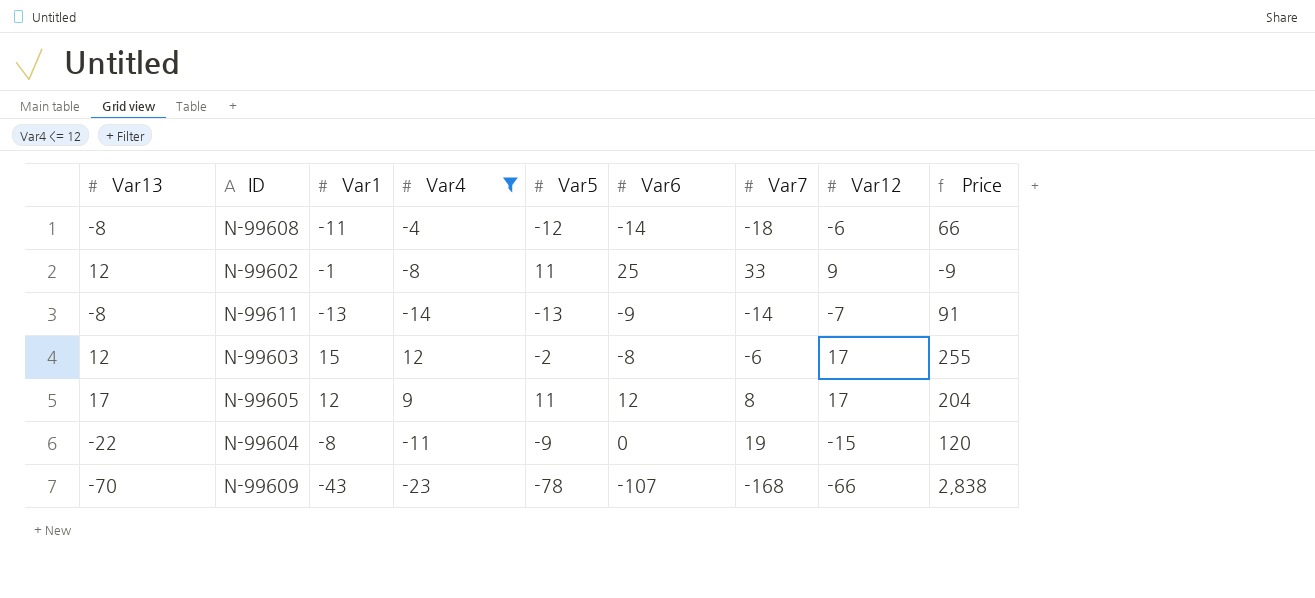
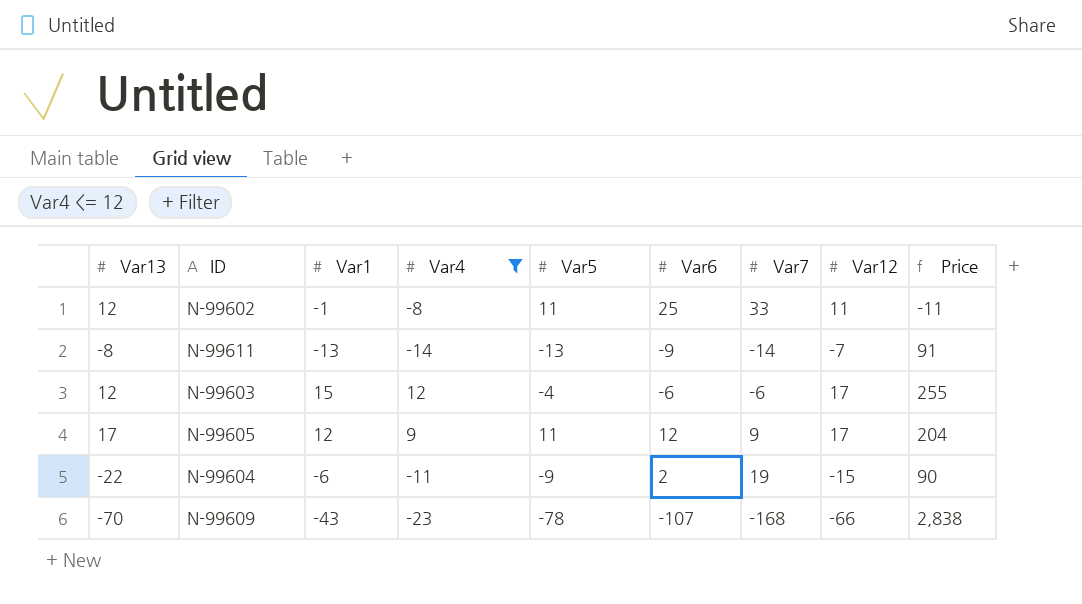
row N-99608: -8 | -11 | -4 | -12 | -14 | -18 | -6 | 66 -> none
N-99602 | Var12: 9 -> 11
N-99602 | Price: -9 -> -11
N-99603 | Var5: -2 -> -4
N-99603 | Var6: -8 -> -6
N-99605 | Var7: 8 -> 9
N-99604 | Var1: -8 -> -6
N-99604 | Var6: 0 -> 2
N-99604 | Price: 120 -> 90

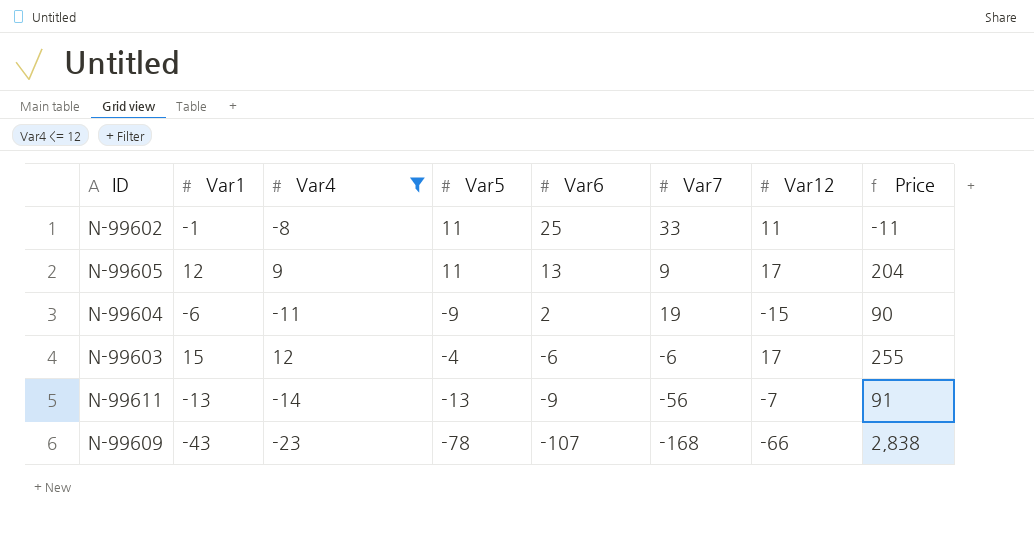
row order: none -> Var6 descending
column Var13 | position: 1 -> none
N-99605 | Var6: 12 -> 13
N-99611 | Var7: -14 -> -56

